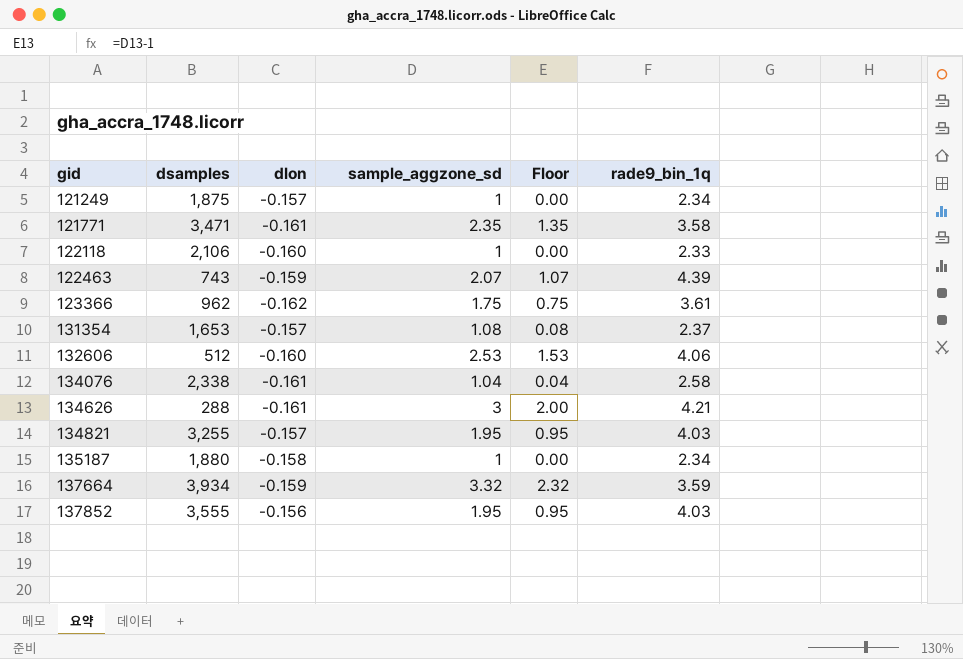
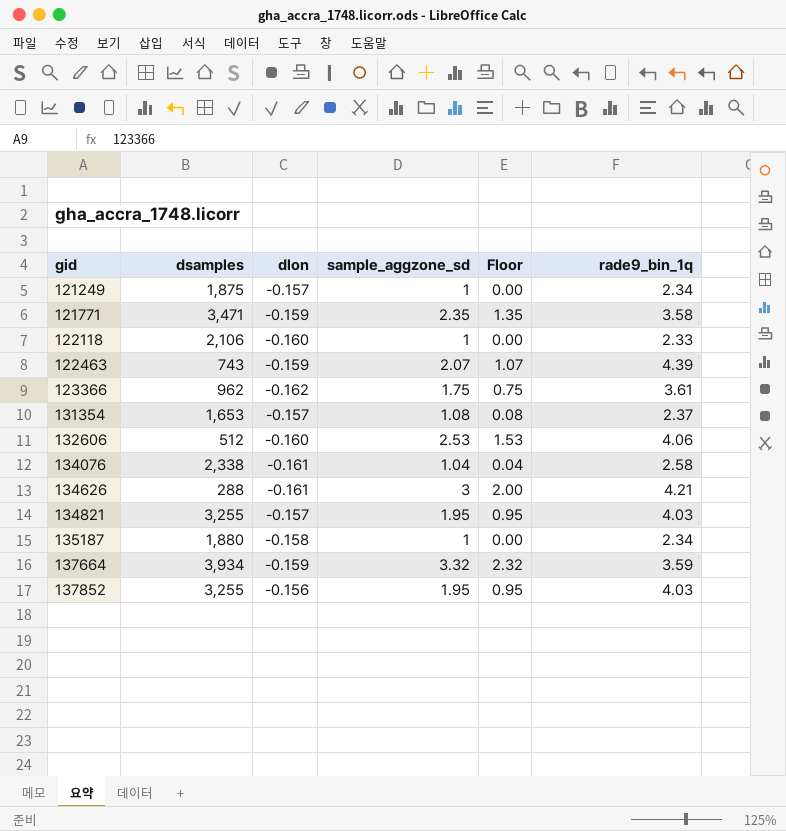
121771 | dlon: -0.161 -> -0.159
137852 | dsamples: 3,555 -> 3,255

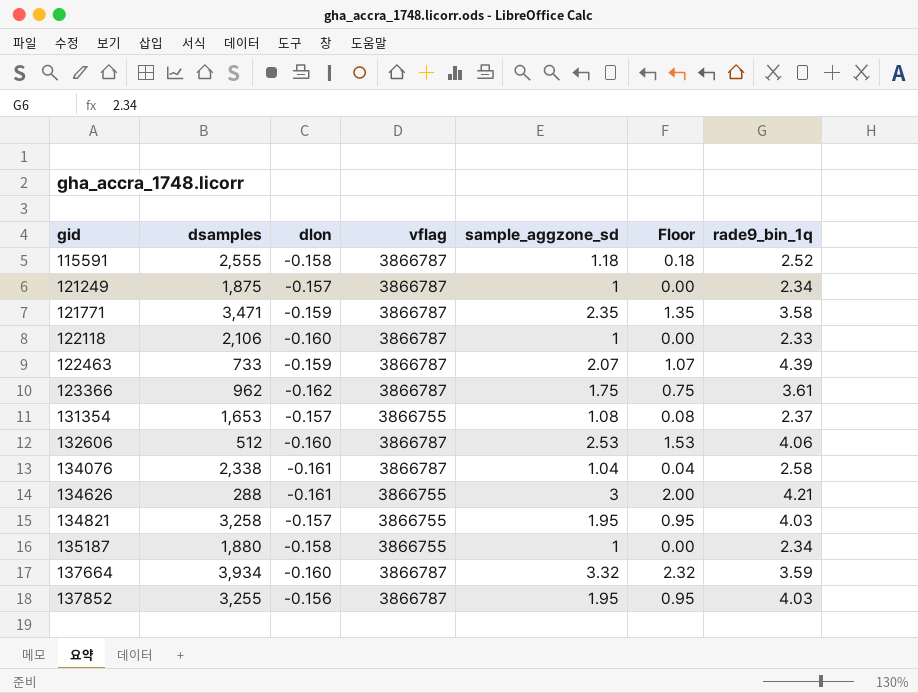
column vflag | position: none -> 4
row 115591: none -> 2,555 | -0.158 | 3866787 | 1.18 | 0.18 | 2.52
122463 | dsamples: 743 -> 733
134821 | dsamples: 3,255 -> 3,258
137664 | dlon: -0.159 -> -0.160

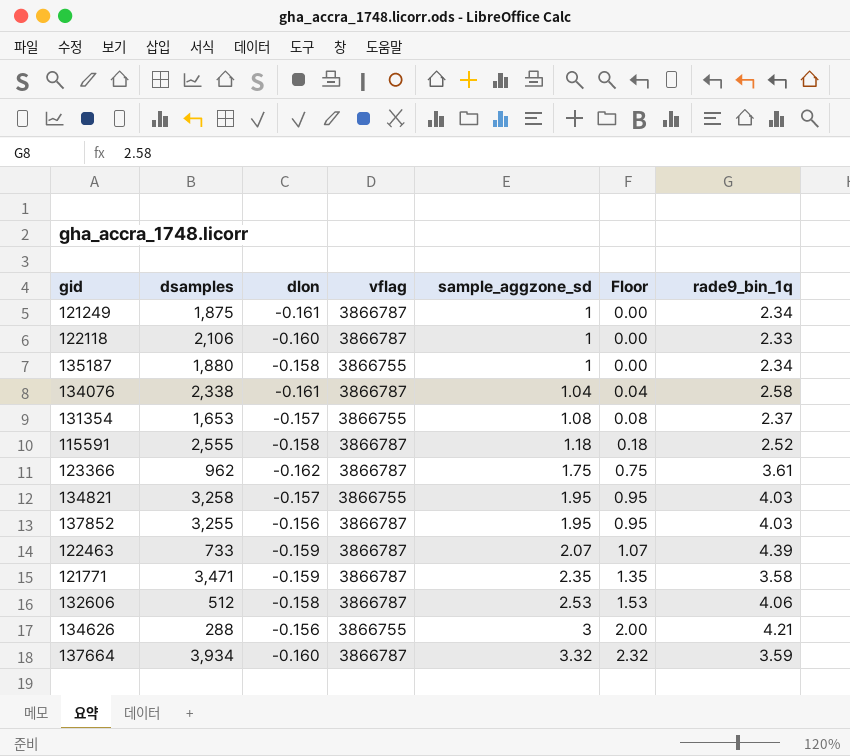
row order: gid ascending -> sample_aggzone_sd ascending
121249 | dlon: -0.157 -> -0.161
132606 | dlon: -0.160 -> -0.158
134626 | dlon: -0.161 -> -0.156

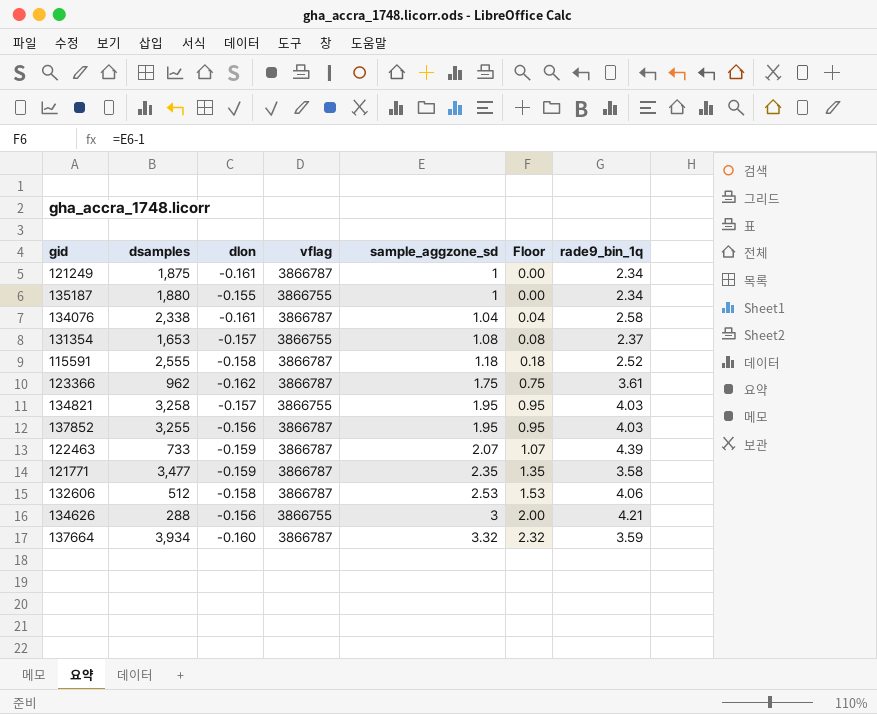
row 122118: 2,106 | -0.160 | 3866787 | 1 | 0.00 | 2.33 -> none
135187 | dlon: -0.158 -> -0.155
121771 | dsamples: 3,471 -> 3,477

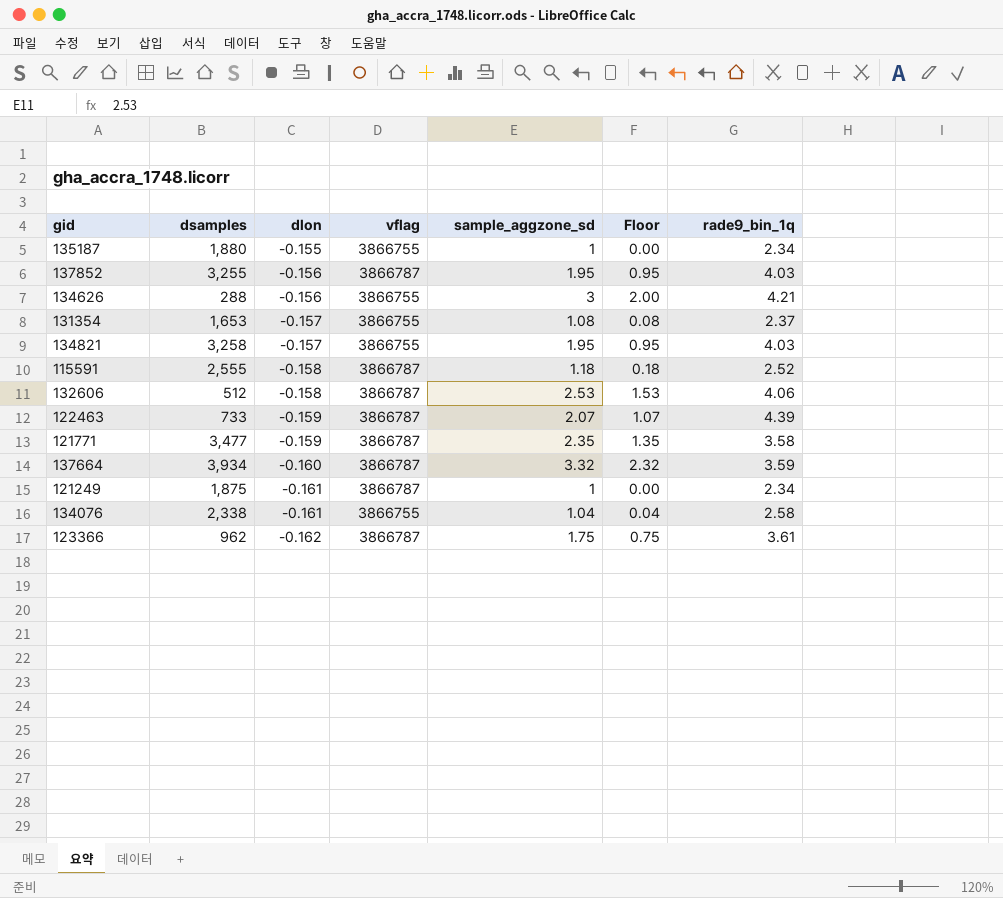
row order: sample_aggzone_sd ascending -> dlon descending
134076 | vflag: 3866787 -> 3866755

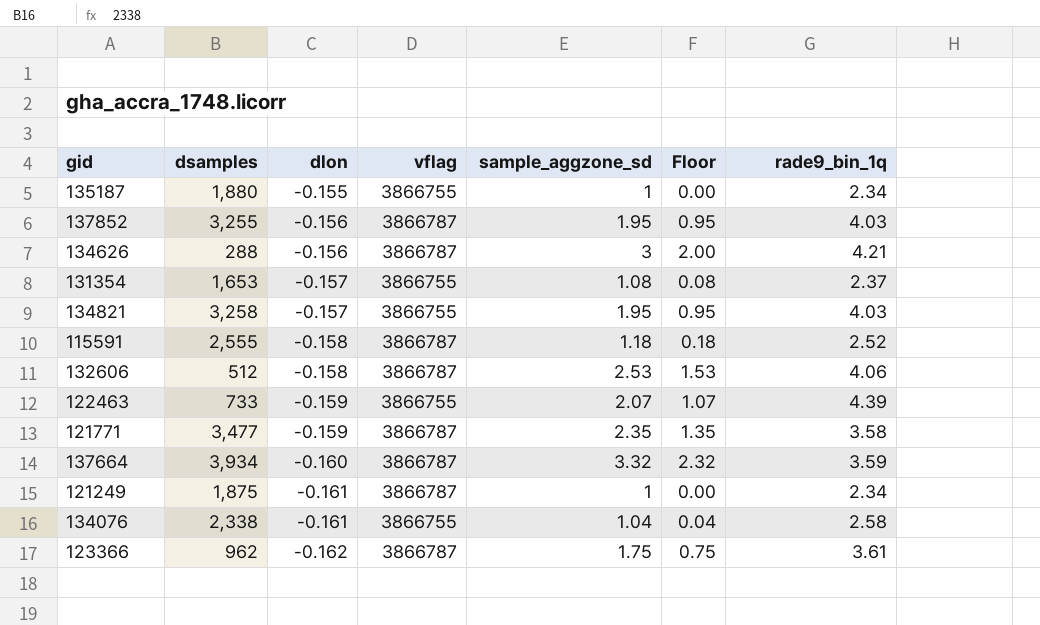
134626 | vflag: 3866755 -> 3866787
122463 | vflag: 3866787 -> 3866755

